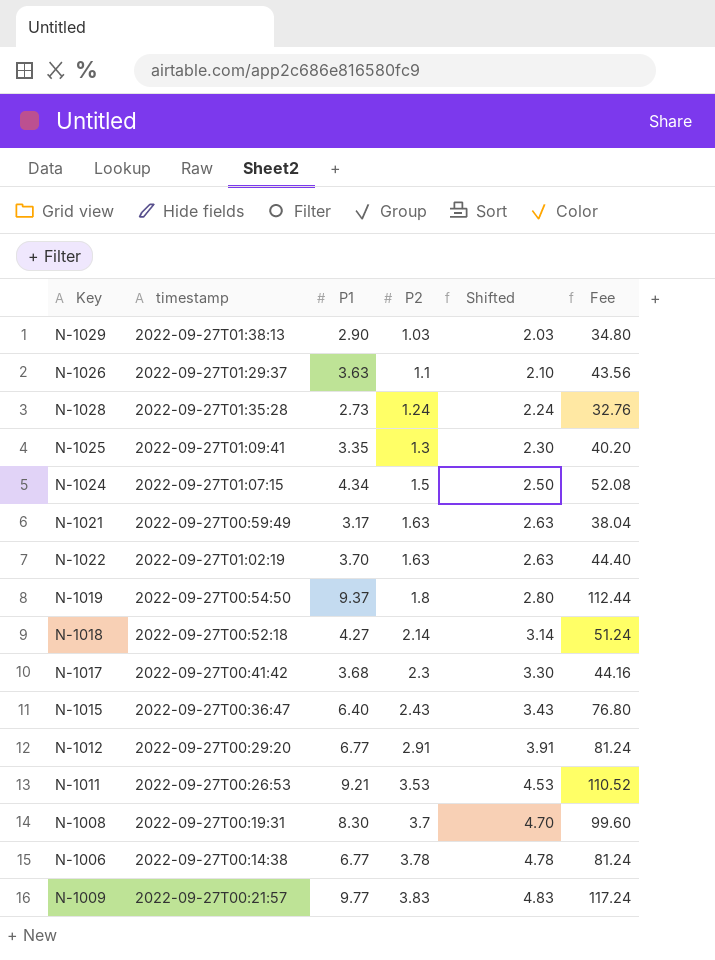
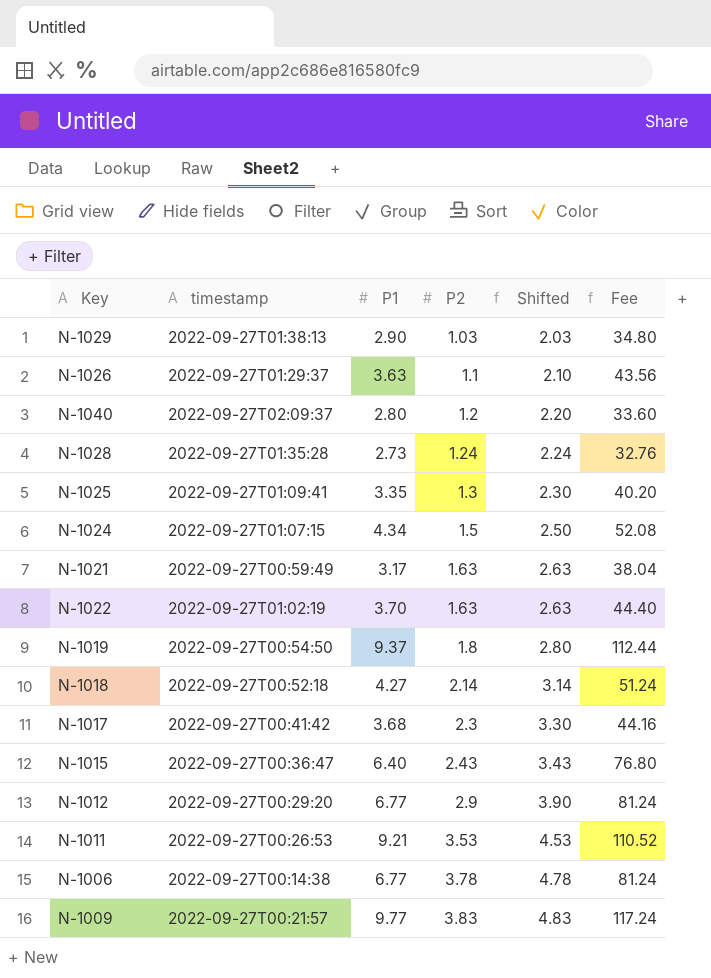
row N-1008: 2022-09-27T00:19:31 | 8.30 | 3.7 | 4.70 | 99.60 -> none
row N-1040: none -> 2022-09-27T02:09:37 | 2.80 | 1.2 | 2.20 | 33.60
N-1012 | P2: 2.91 -> 2.9
N-1012 | Shifted: 3.91 -> 3.90

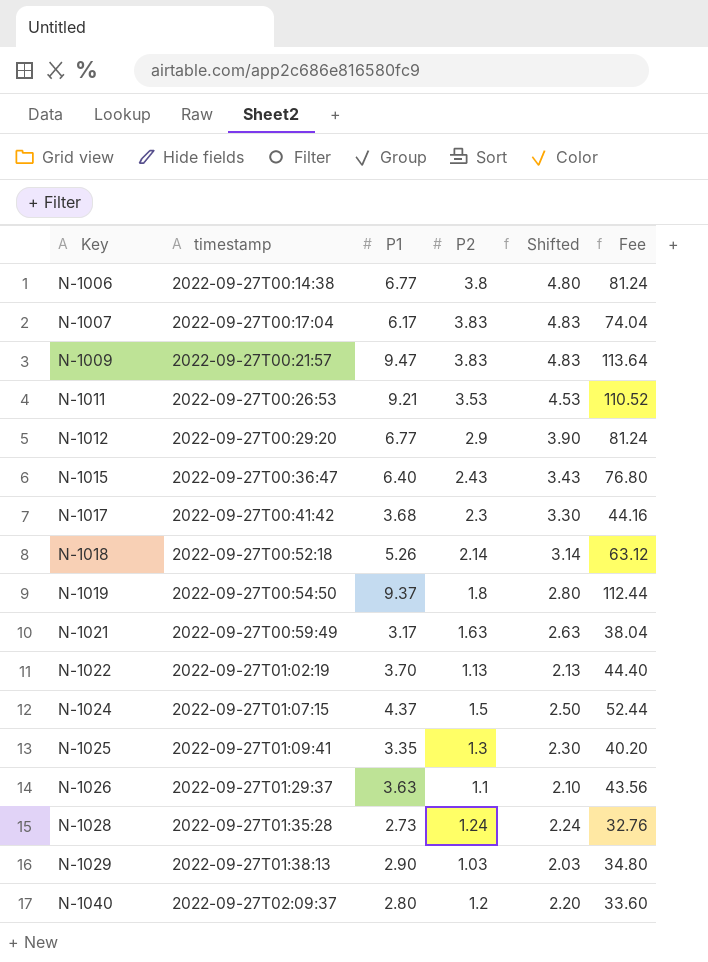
row order: P2 ascending -> Key ascending
N-1006 | P2: 3.78 -> 3.8
N-1006 | Shifted: 4.78 -> 4.80
row N-1007: none -> 2022-09-27T00:17:04 | 6.17 | 3.83 | 4.83 | 74.04
N-1009 | P1: 9.77 -> 9.47
N-1009 | Fee: 117.24 -> 113.64
N-1018 | P1: 4.27 -> 5.26
N-1018 | Fee: 51.24 -> 63.12
N-1022 | P2: 1.63 -> 1.13
N-1022 | Shifted: 2.63 -> 2.13
N-1024 | P1: 4.34 -> 4.37
N-1024 | Fee: 52.08 -> 52.44

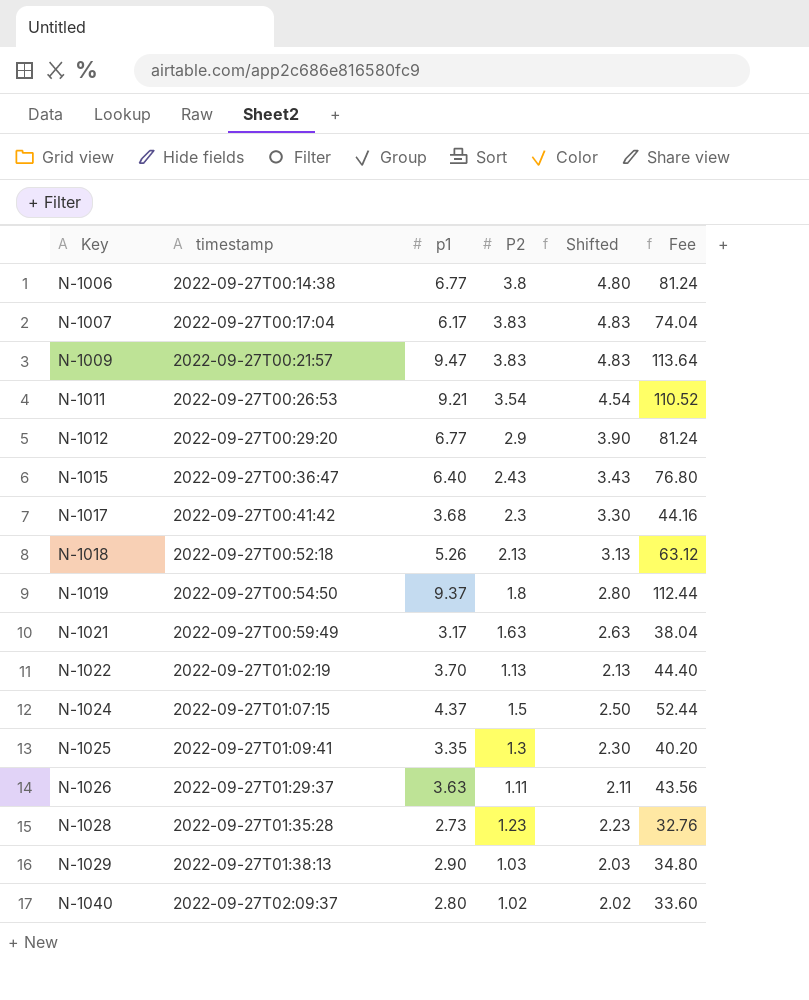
column name: P1 -> p1
N-1011 | P2: 3.53 -> 3.54
N-1011 | Shifted: 4.53 -> 4.54
N-1018 | P2: 2.14 -> 2.13
N-1018 | Shifted: 3.14 -> 3.13
N-1026 | P2: 1.1 -> 1.11
N-1026 | Shifted: 2.10 -> 2.11
N-1028 | P2: 1.24 -> 1.23
N-1028 | Shifted: 2.24 -> 2.23
N-1040 | P2: 1.2 -> 1.02
N-1040 | Shifted: 2.20 -> 2.02

